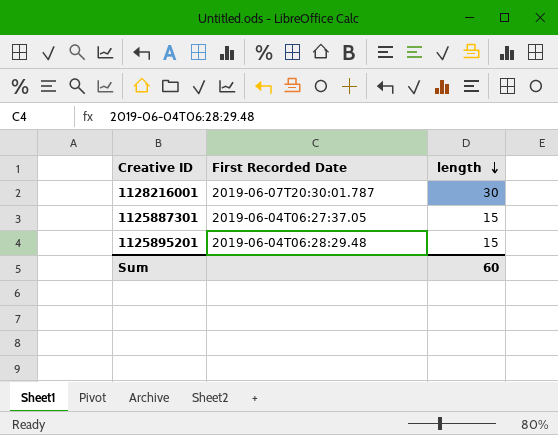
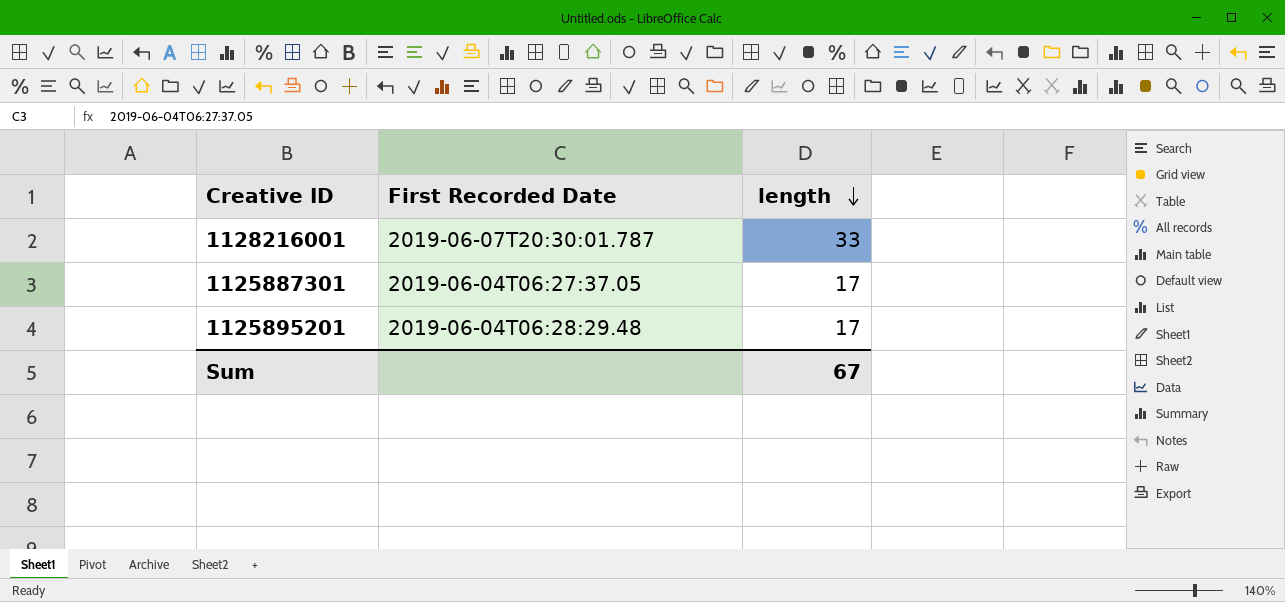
1128216001 | length: 30 -> 33
1125887301 | length: 15 -> 17
1125895201 | length: 15 -> 17
Sum | length: 60 -> 67

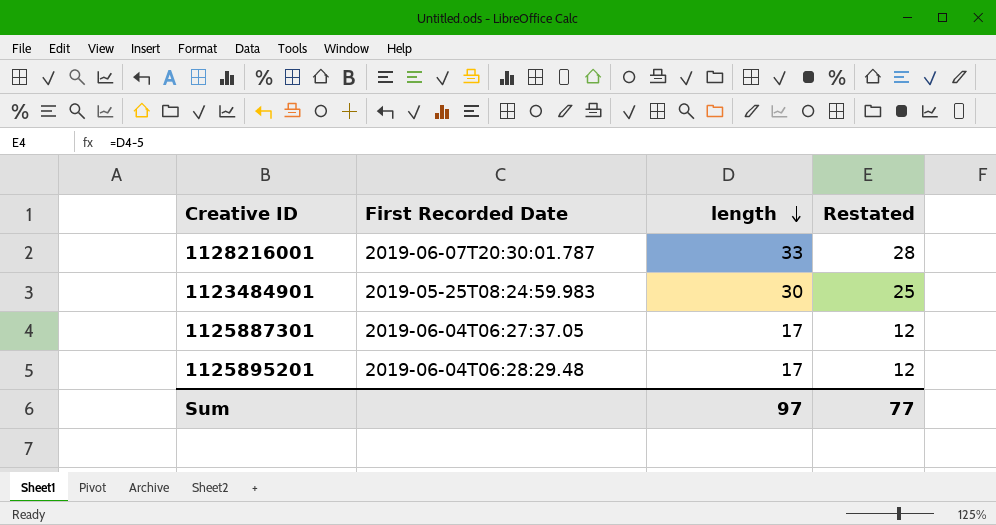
column Restated | formula: none -> [length] - 5
row 1123484901: none -> 2019-05-25T08:24:59.983 | 30 | 25
Sum | length: 67 -> 97

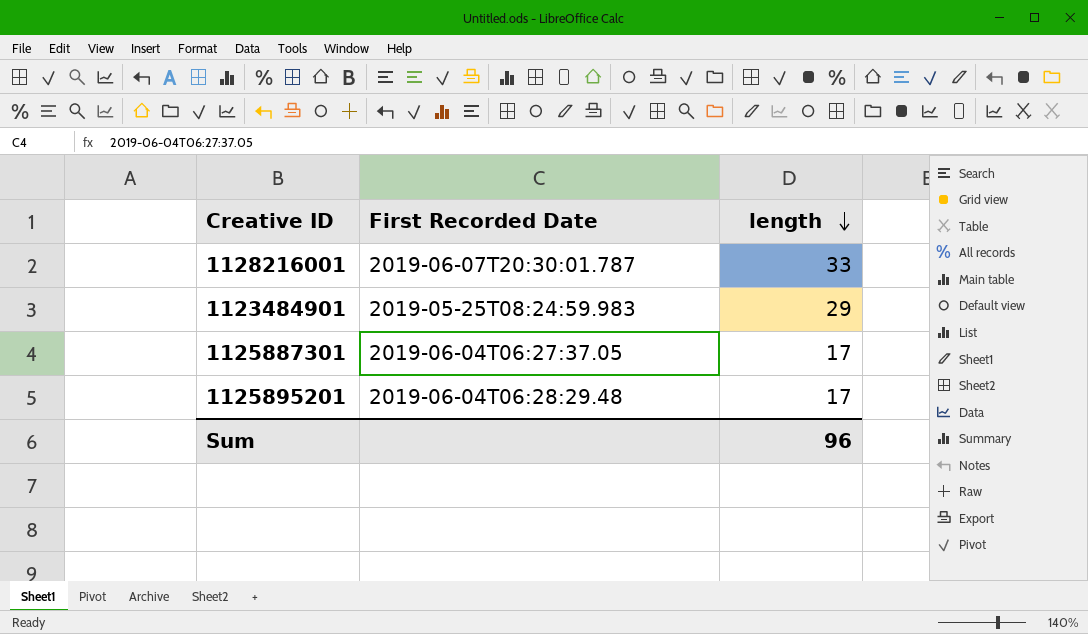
column Restated | formula: [length] - 5 -> none
1123484901 | length: 30 -> 29
Sum | length: 97 -> 96

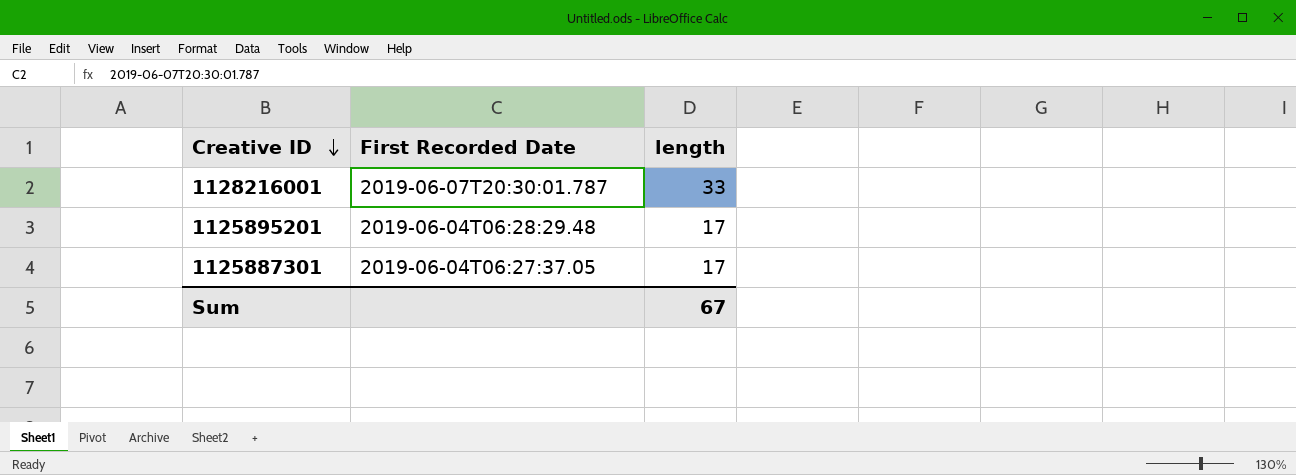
row order: length descending -> Creative ID descending
row 1123484901: 2019-05-25T08:24:59.983 | 29 -> none
Sum | length: 96 -> 67

